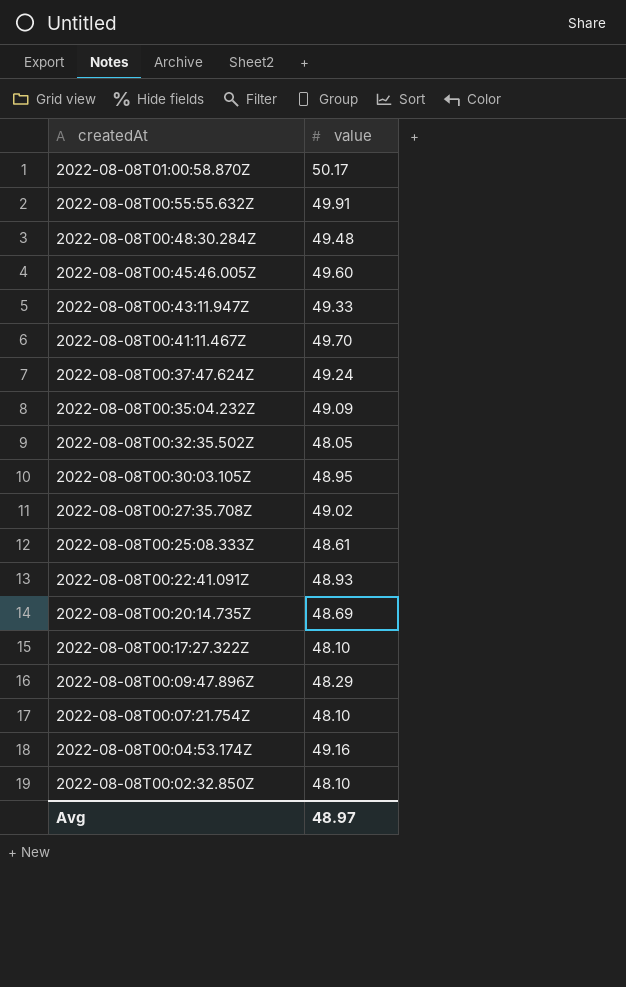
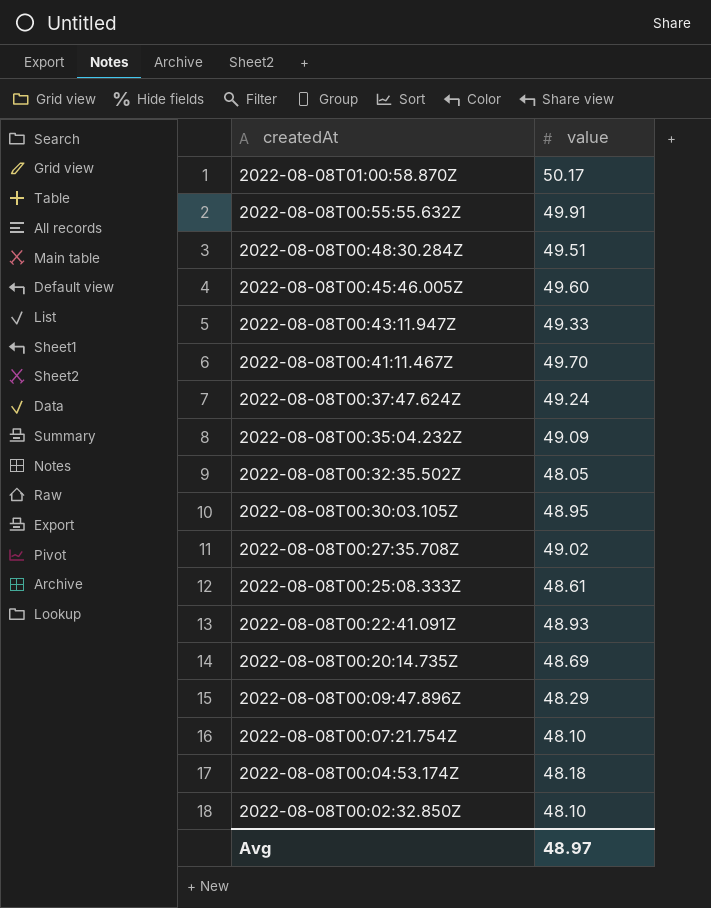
row 2022-08-08T00:17:27.322Z: 48.10 -> none
2022-08-08T00:48:30.284Z | value: 49.48 -> 49.51
2022-08-08T00:04:53.174Z | value: 49.16 -> 48.18

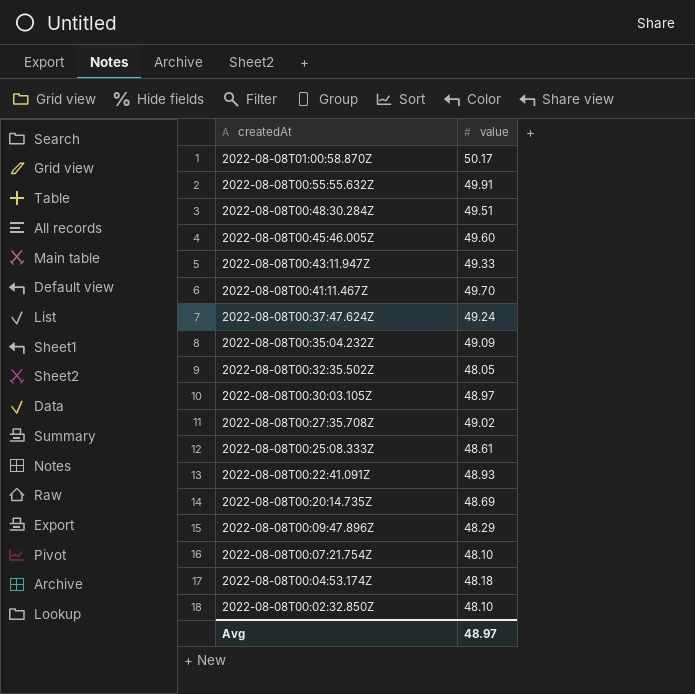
2022-08-08T00:30:03.105Z | value: 48.95 -> 48.97

